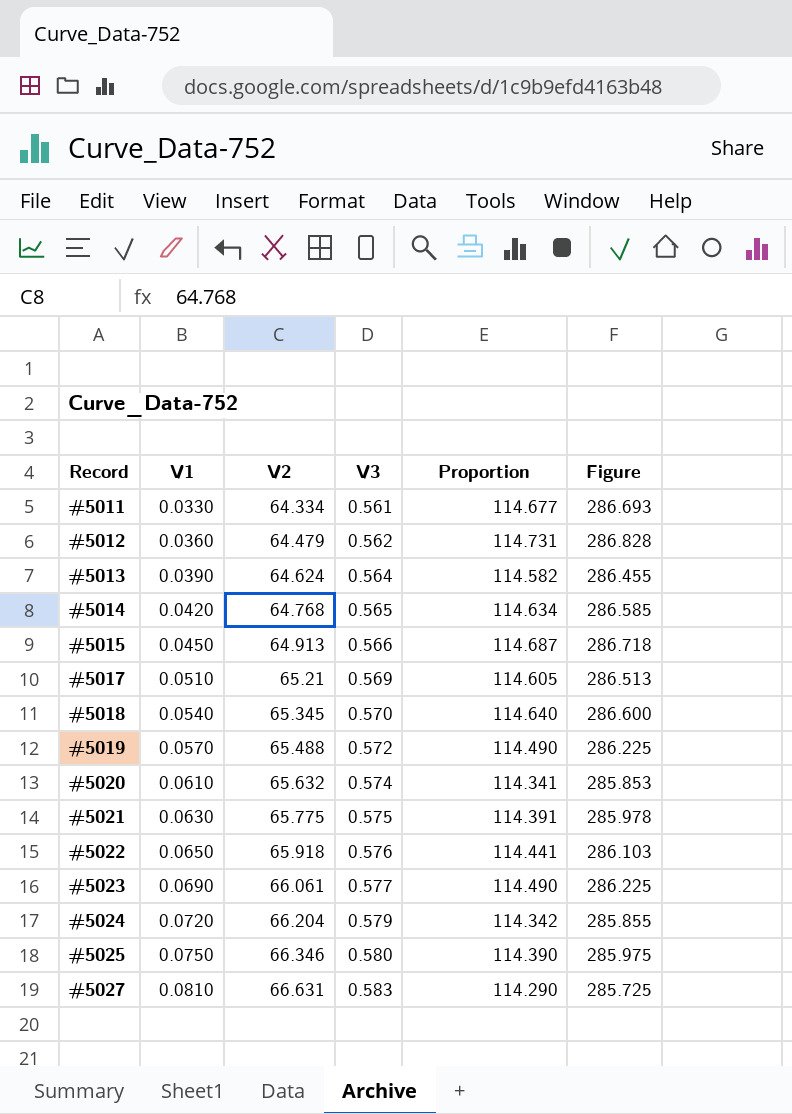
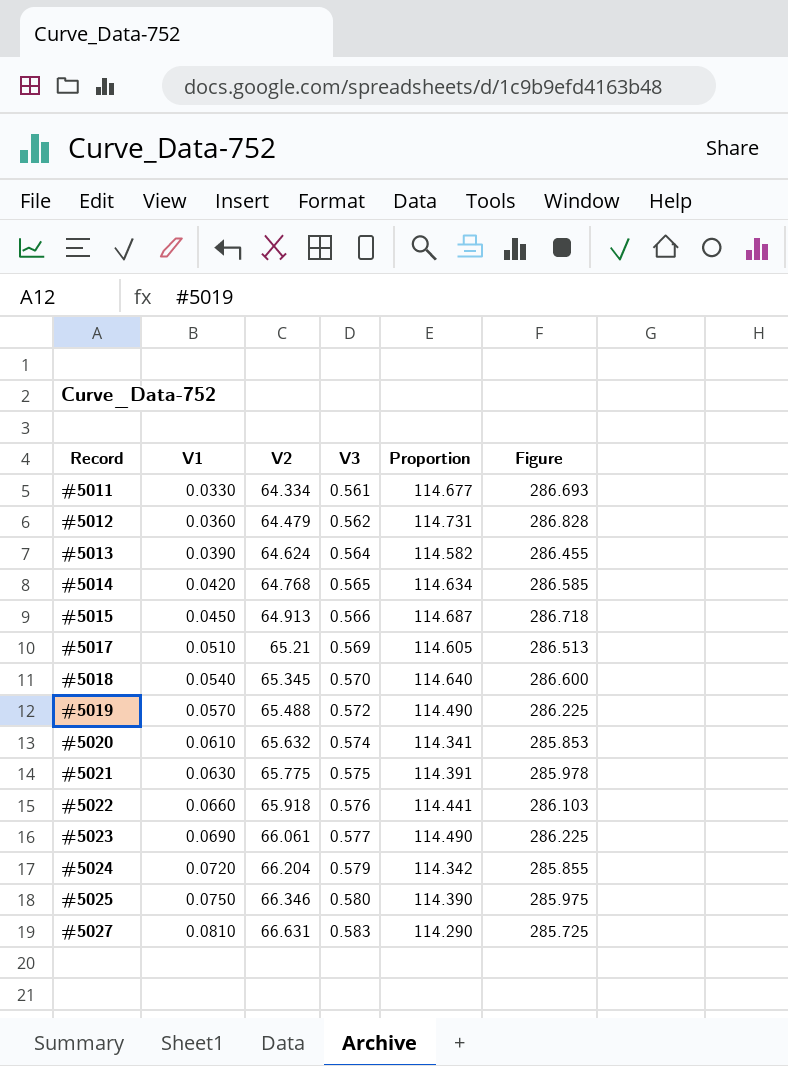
#5022 | V1: 0.0650 -> 0.0660

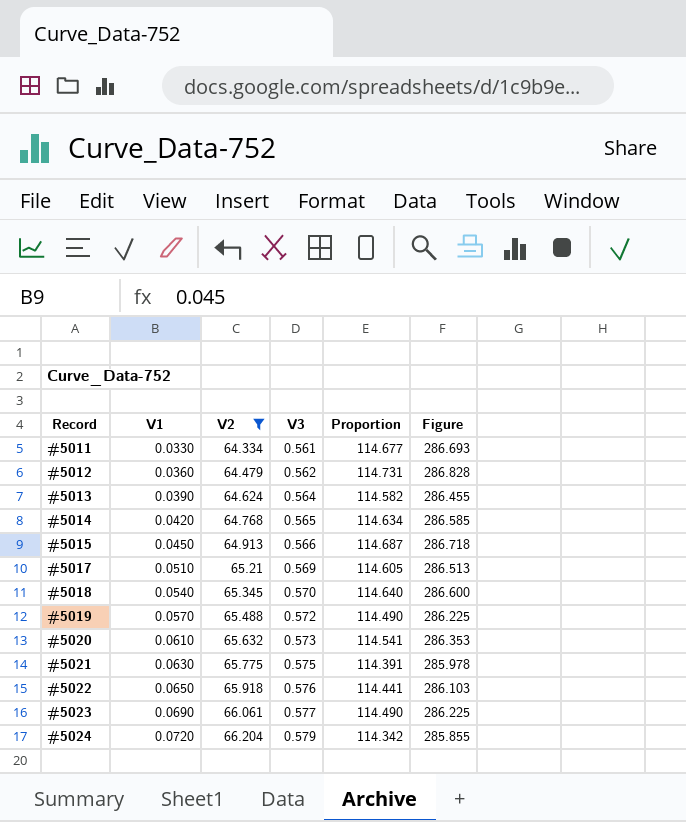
filter: none -> V2 <= 66.204
#5020 | V3: 0.574 -> 0.573
#5020 | Proportion: 114.341 -> 114.541
#5020 | Figure: 285.853 -> 286.353
#5022 | V1: 0.0660 -> 0.0650

